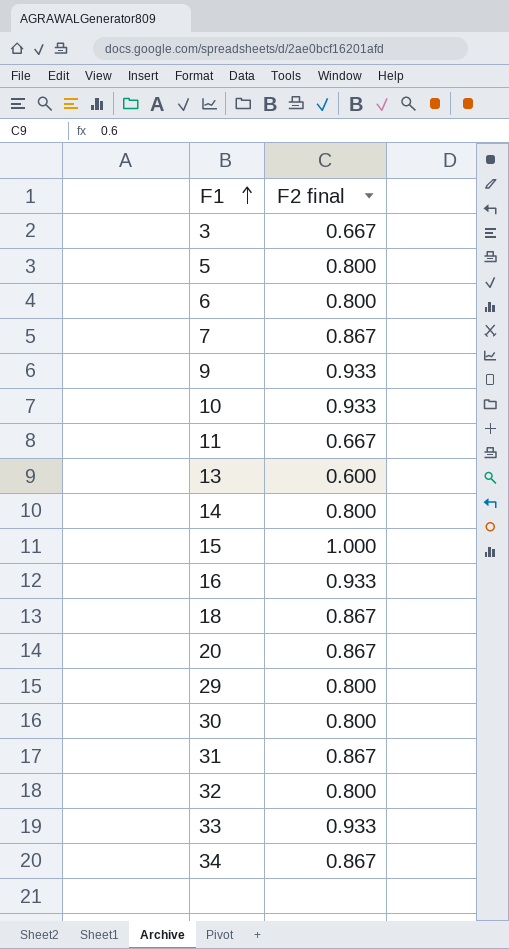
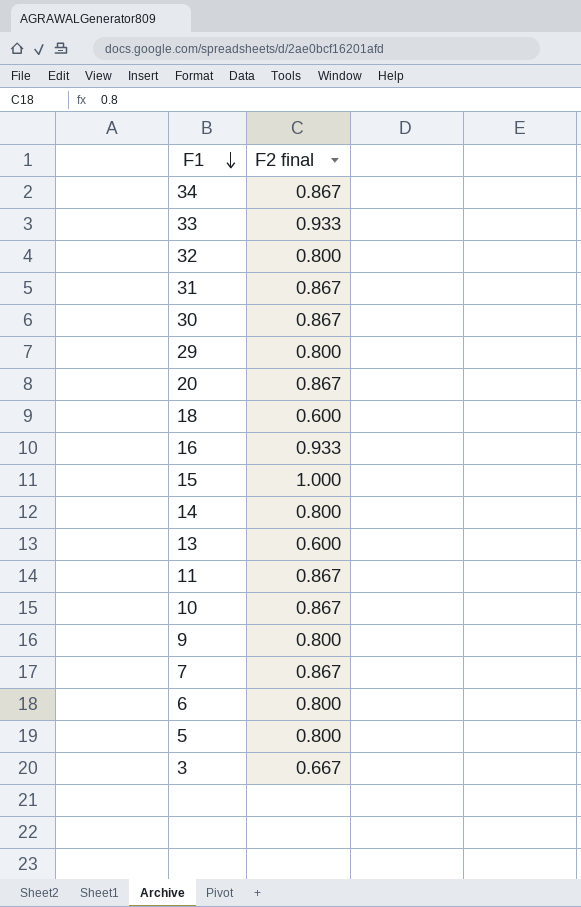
row order: F1 ascending -> F1 descending
30 | F2 final: 0.800 -> 0.867
18 | F2 final: 0.867 -> 0.600
11 | F2 final: 0.667 -> 0.867
10 | F2 final: 0.933 -> 0.867
9 | F2 final: 0.933 -> 0.800

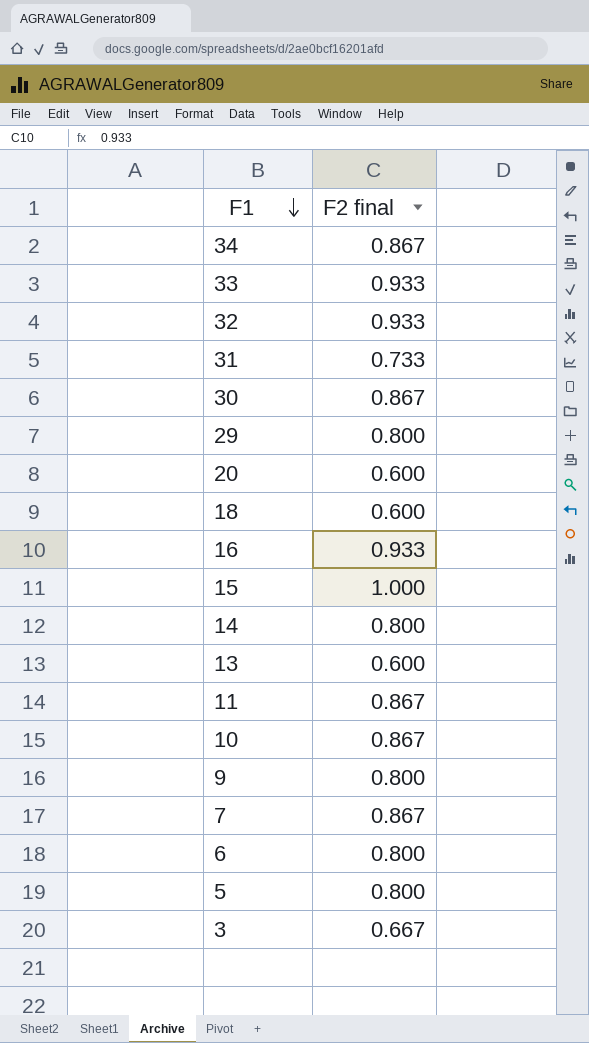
32 | F2 final: 0.800 -> 0.933
31 | F2 final: 0.867 -> 0.733
20 | F2 final: 0.867 -> 0.600

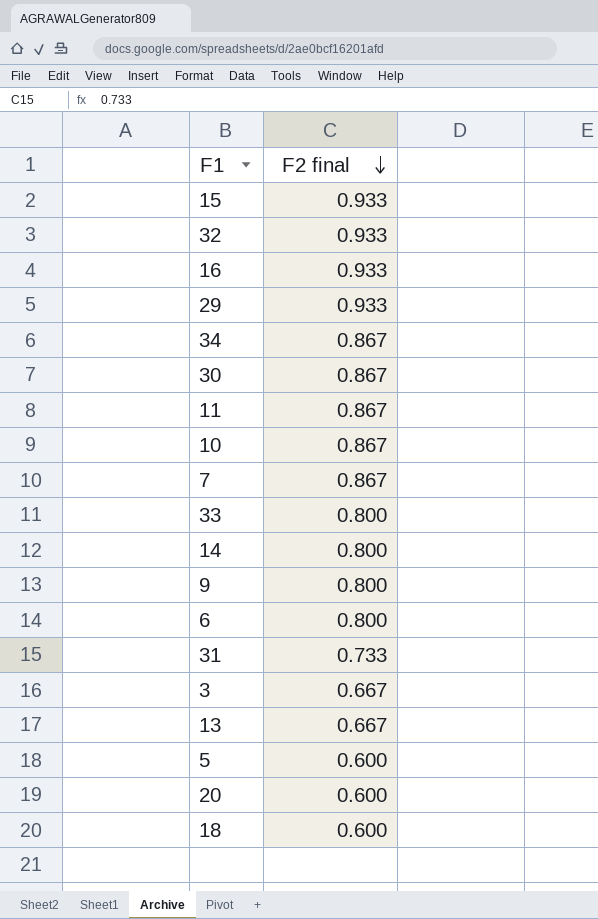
row order: F1 descending -> F2 final descending
15 | F2 final: 1.000 -> 0.933
29 | F2 final: 0.800 -> 0.933
33 | F2 final: 0.933 -> 0.800
13 | F2 final: 0.600 -> 0.667
5 | F2 final: 0.800 -> 0.600

